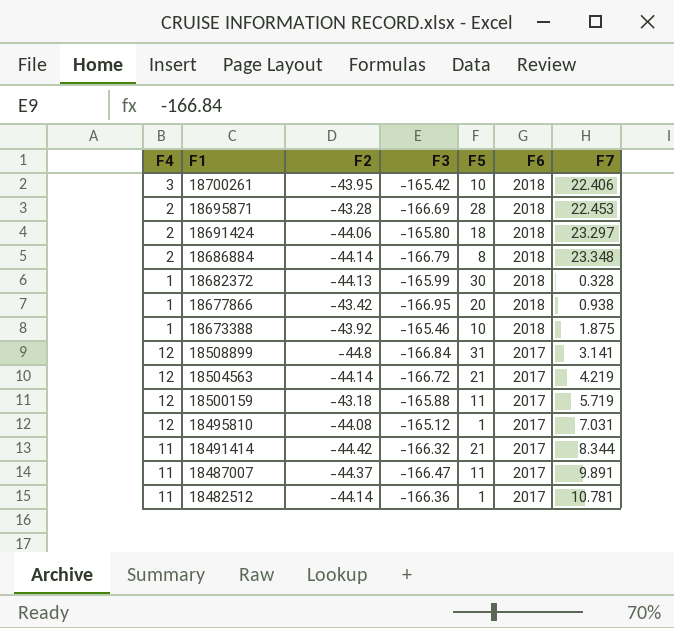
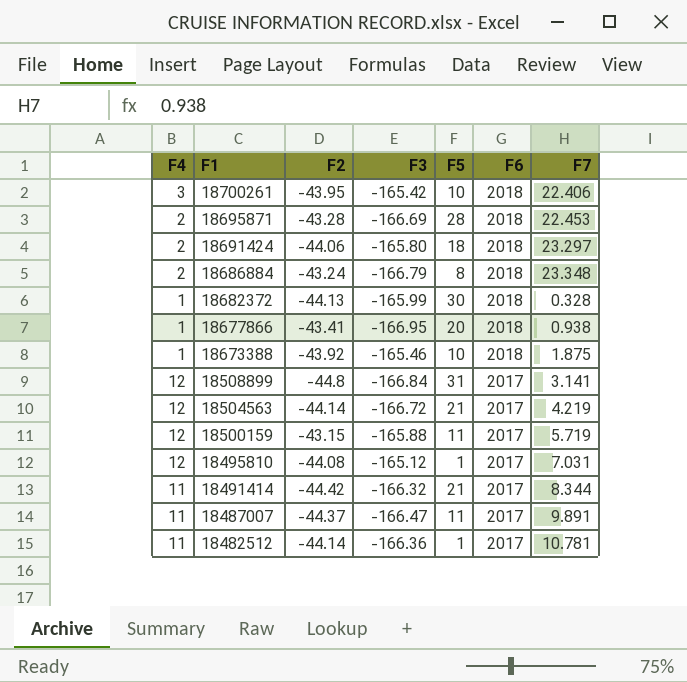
18686884 | F2: -44.14 -> -43.24
18677866 | F2: -43.42 -> -43.41
18500159 | F2: -43.18 -> -43.15

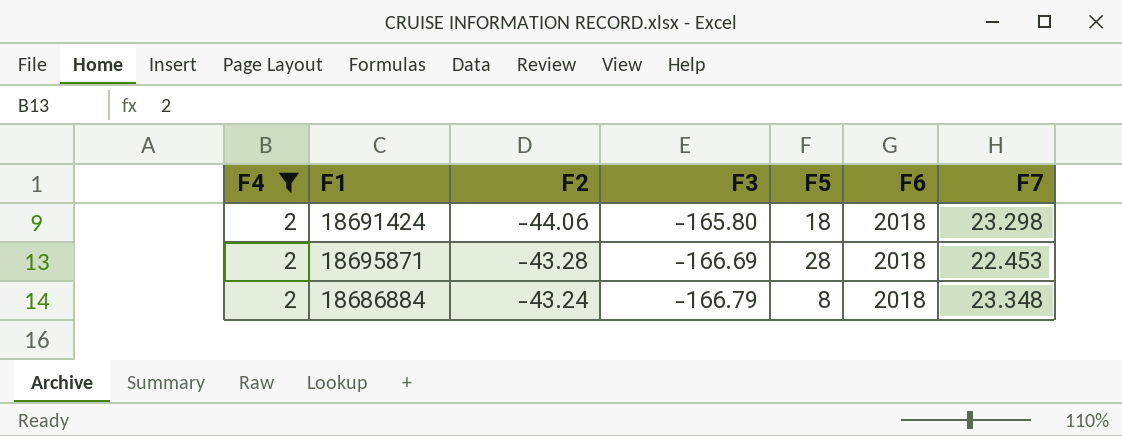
filter: none -> F4 = 2
row order: F1 descending -> F2 ascending
18691424 | F7: 23.297 -> 23.298

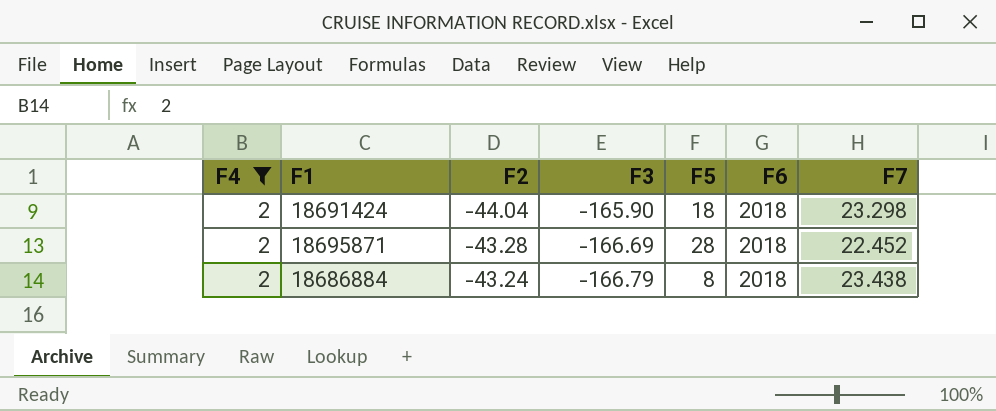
18691424 | F2: -44.06 -> -44.04
18691424 | F3: -165.80 -> -165.90
18695871 | F7: 22.453 -> 22.452
18686884 | F7: 23.348 -> 23.438

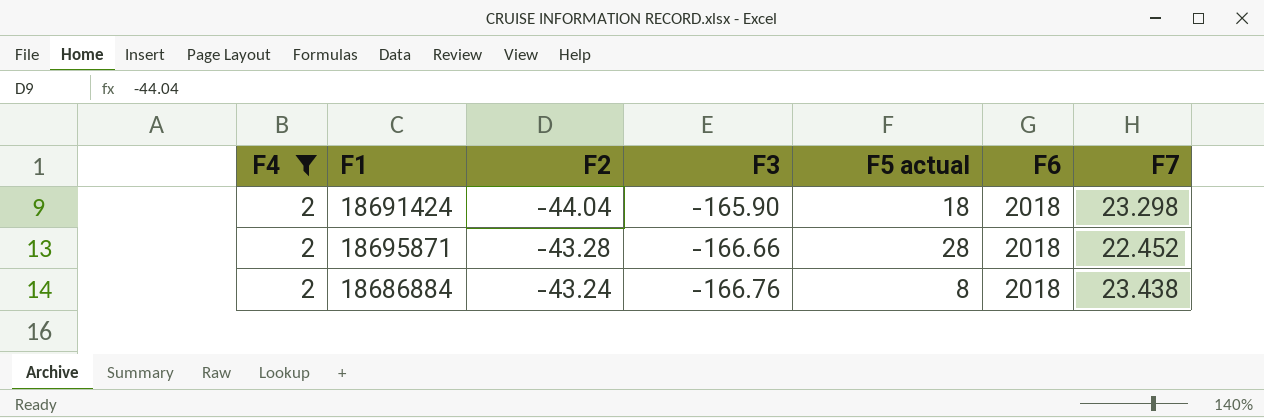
column name: F5 -> F5 actual
18695871 | F3: -166.69 -> -166.66
18686884 | F3: -166.79 -> -166.76

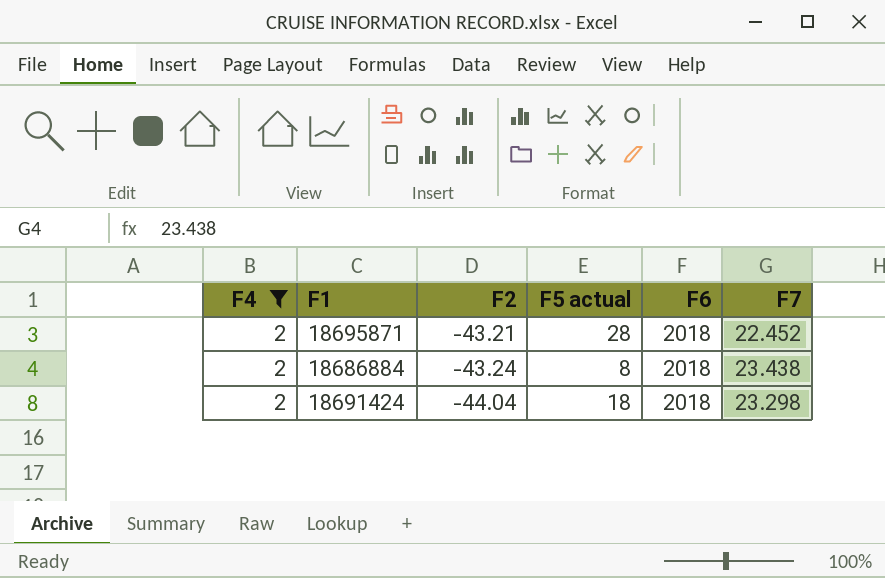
row order: F2 ascending -> F2 descending
column F3 | position: 4 -> none
18695871 | F2: -43.28 -> -43.21

